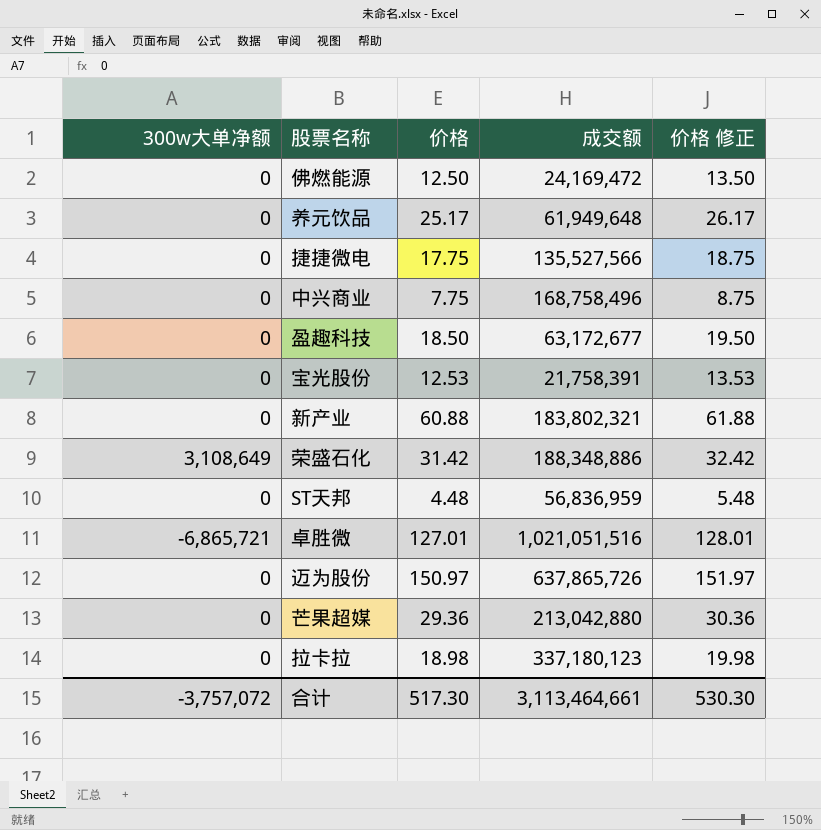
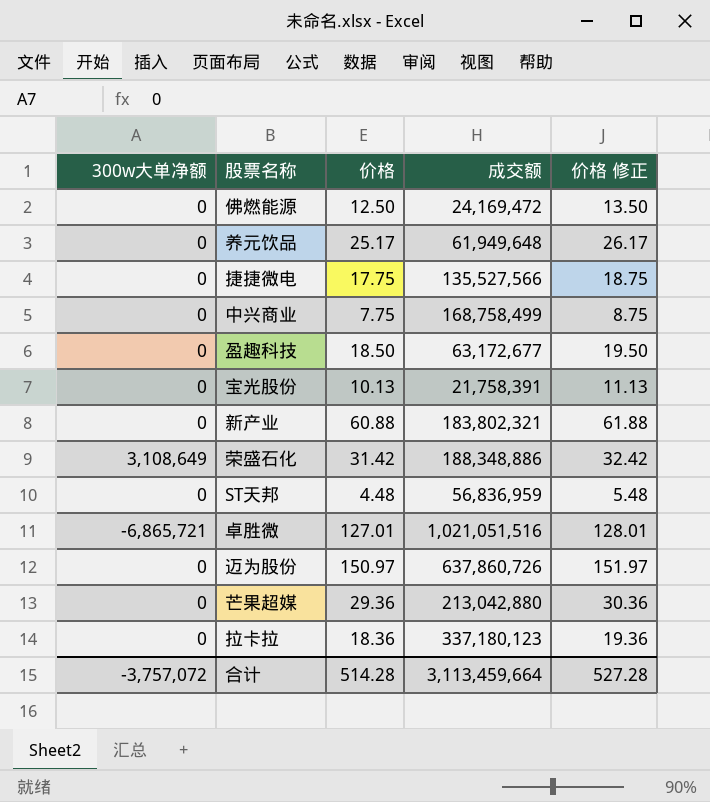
中兴商业 | 成交额: 168,758,496 -> 168,758,499
宝光股份 | 价格: 12.53 -> 10.13
宝光股份 | 价格 修正: 13.53 -> 11.13
迈为股份 | 成交额: 637,865,726 -> 637,860,726
拉卡拉 | 价格: 18.98 -> 18.36
拉卡拉 | 价格 修正: 19.98 -> 19.36
合计 | 价格: 517.30 -> 514.28
合计 | 成交额: 3,113,464,661 -> 3,113,459,664
合计 | 价格 修正: 530.30 -> 527.28

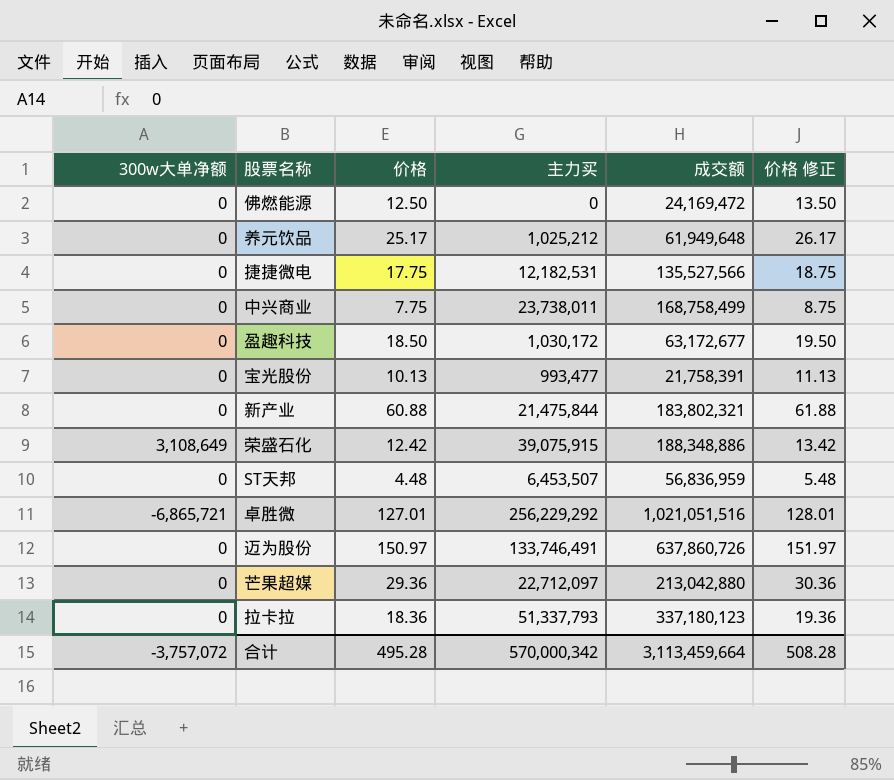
column 主力买 | position: none -> 4
荣盛石化 | 价格: 31.42 -> 12.42
荣盛石化 | 价格 修正: 32.42 -> 13.42
合计 | 价格: 514.28 -> 495.28
合计 | 价格 修正: 527.28 -> 508.28

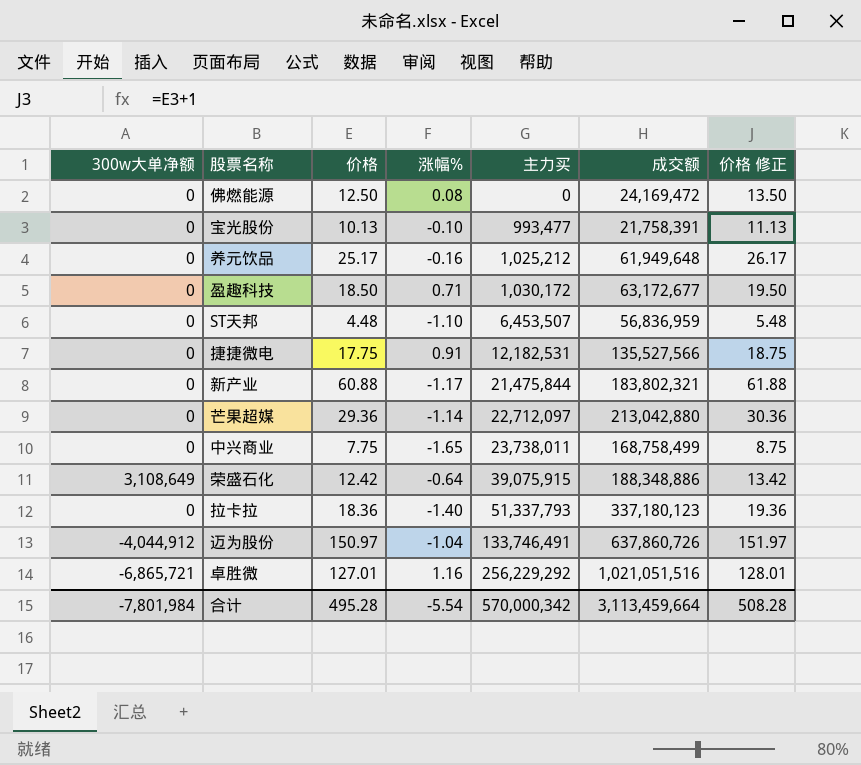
row order: none -> 主力买 ascending
column 涨幅% | position: none -> 4
迈为股份 | 300w大单净额: 0 -> -4,044,912
合计 | 300w大单净额: -3,757,072 -> -7,801,984

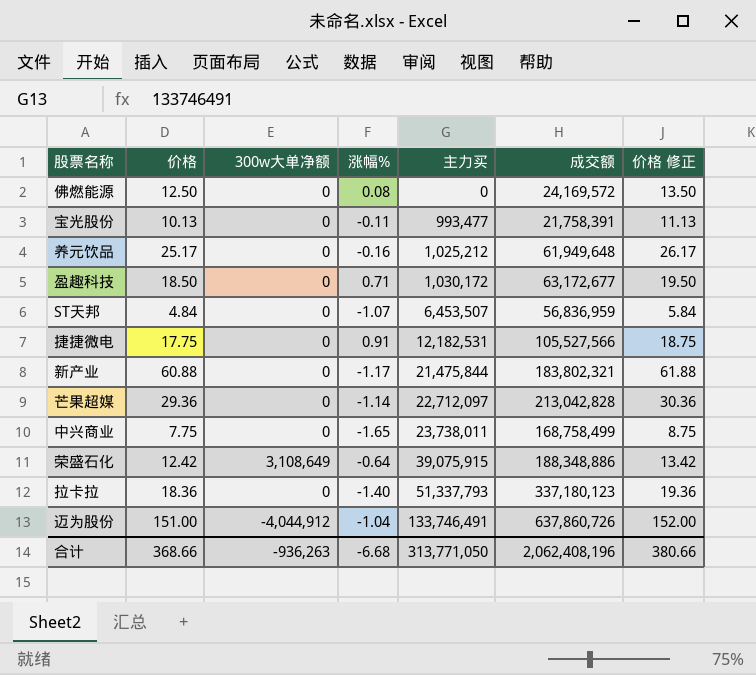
column 300w大单净额 | position: 1 -> 3
row 卓胜微: -6,865,721 | 127.01 | 1.16 | 256,229,292 | 1,021,051,516 | 128.01 -> none
佛燃能源 | 成交额: 24,169,472 -> 24,169,572
宝光股份 | 涨幅%: -0.10 -> -0.11
ST天邦 | 价格: 4.48 -> 4.84
ST天邦 | 涨幅%: -1.10 -> -1.07
ST天邦 | 价格 修正: 5.48 -> 5.84
捷捷微电 | 成交额: 135,527,566 -> 105,527,566
芒果超媒 | 成交额: 213,042,880 -> 213,042,828
迈为股份 | 价格: 150.97 -> 151.00
迈为股份 | 价格 修正: 151.97 -> 152.00
合计 | 价格: 495.28 -> 368.66
合计 | 300w大单净额: -7,801,984 -> -936,263
合计 | 涨幅%: -5.54 -> -6.68
合计 | 主力买: 570,000,342 -> 313,771,050
合计 | 成交额: 3,113,459,664 -> 2,062,408,196
合计 | 价格 修正: 508.28 -> 380.66

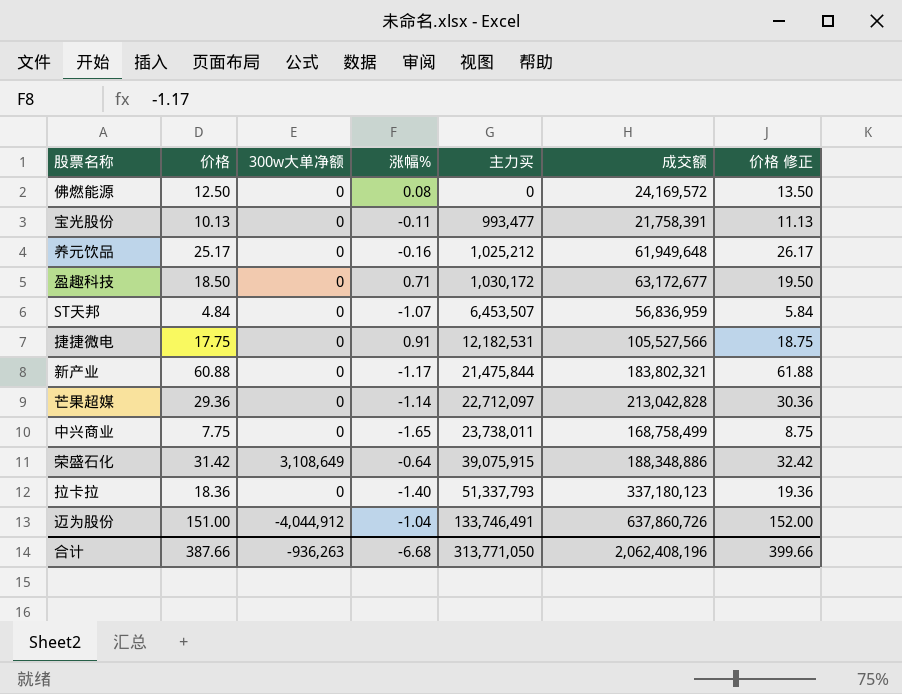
荣盛石化 | 价格: 12.42 -> 31.42
荣盛石化 | 价格 修正: 13.42 -> 32.42
合计 | 价格: 368.66 -> 387.66
合计 | 价格 修正: 380.66 -> 399.66

